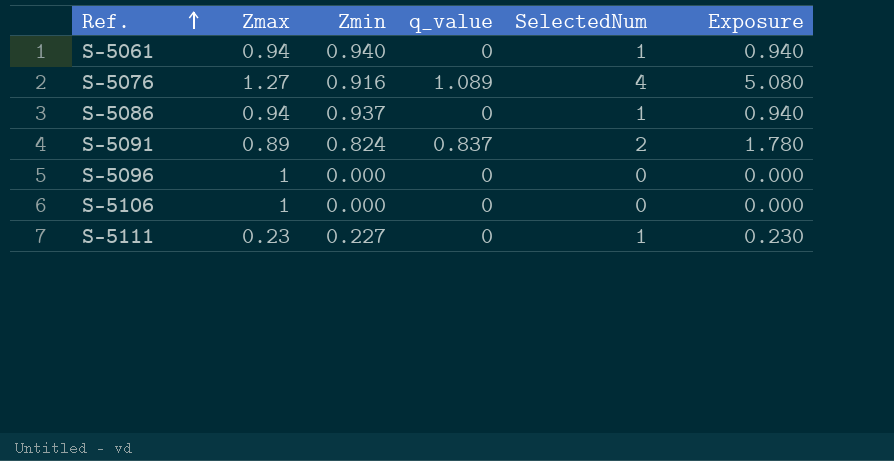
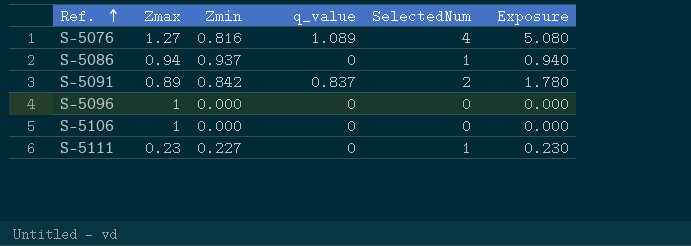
row S-5061: 0.94 | 0.940 | 0 | 1 | 0.940 -> none
S-5076 | Zmin: 0.916 -> 0.816
S-5091 | Zmin: 0.824 -> 0.842

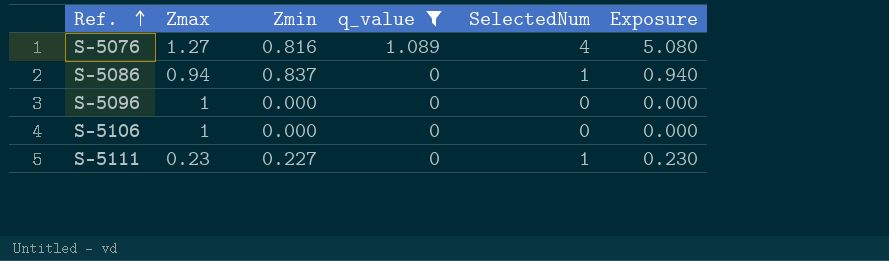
filter: none -> q_value != 0.837
S-5086 | Zmin: 0.937 -> 0.837

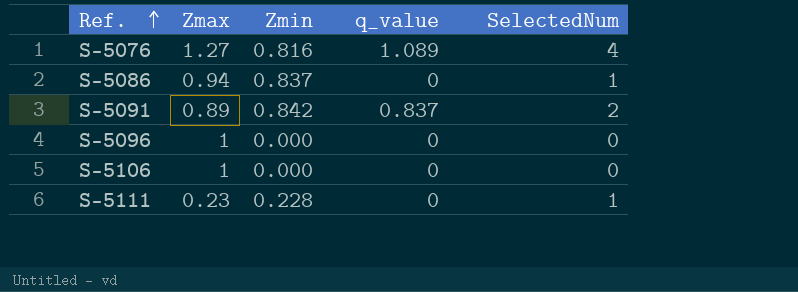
filter: q_value != 0.837 -> none
column Exposure | formula: [Zmax] * [SelectedNum] -> none
S-5111 | Zmin: 0.227 -> 0.228

